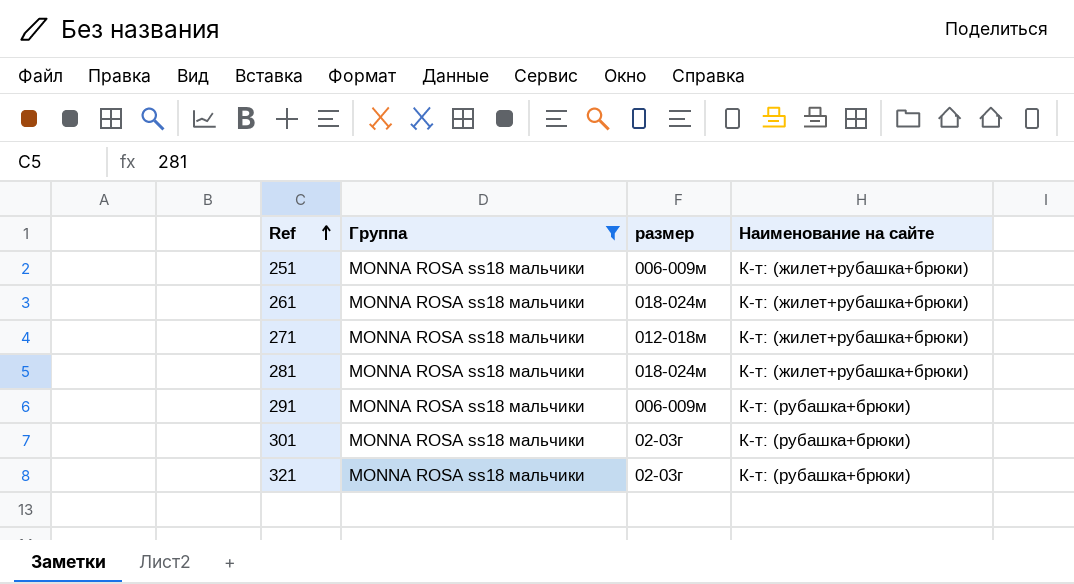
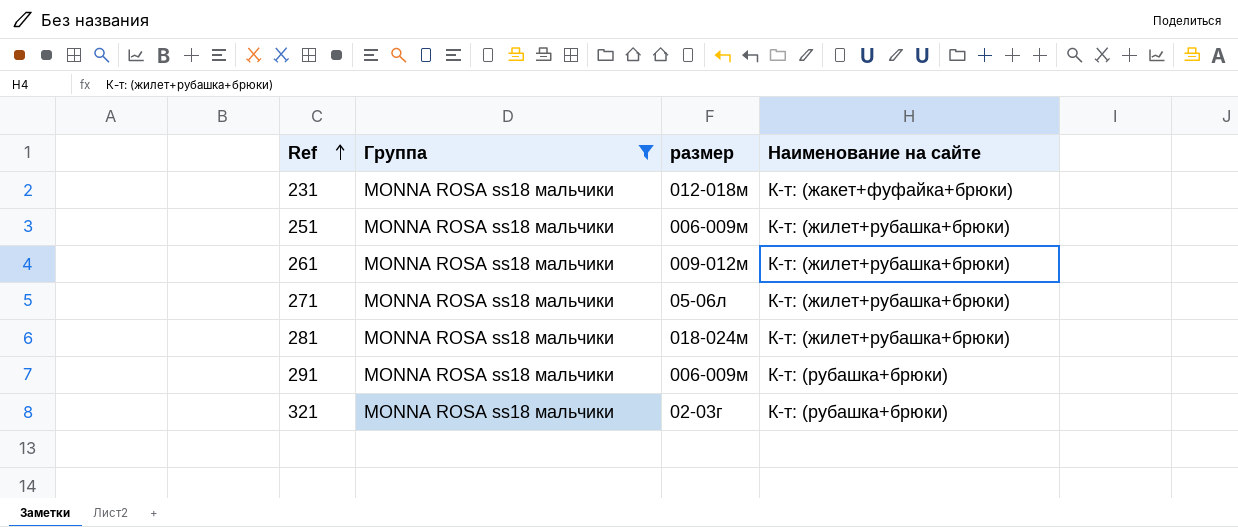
row 301: MONNA ROSA ss18 мальчики | 02-03г | К-т: (рубашка+брюки) -> none
row 231: none -> MONNA ROSA ss18 мальчики | 012-018м | К-т: (жакет+фуфайка+брюки)
261 | размер: 018-024м -> 009-012м
271 | размер: 012-018м -> 05-06л

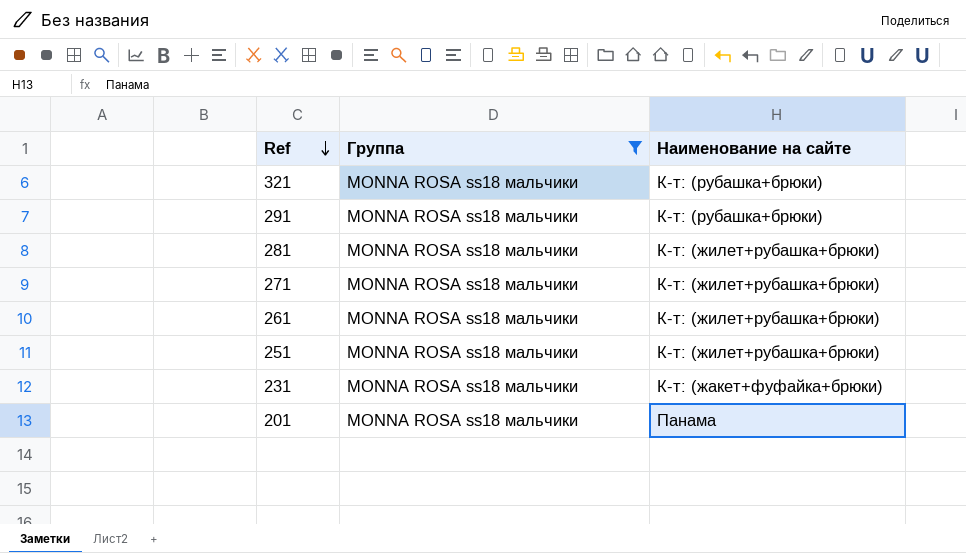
row order: Ref ascending -> Ref descending
column размер | position: 3 -> none
row 201: none -> MONNA ROSA ss18 мальчики | Панама

